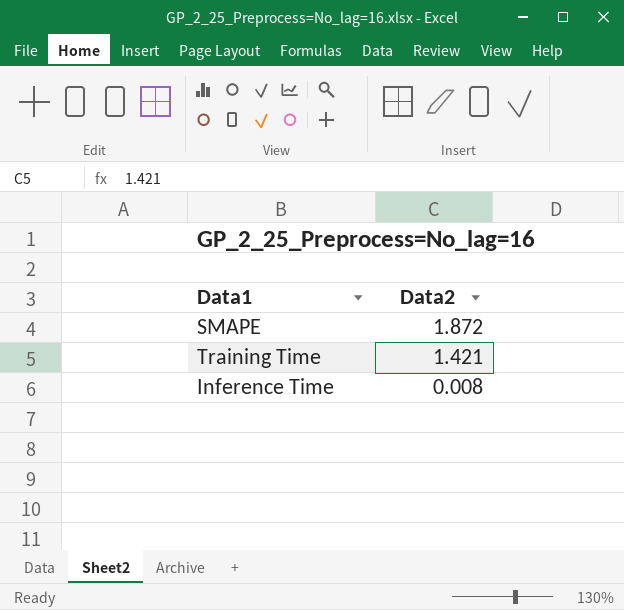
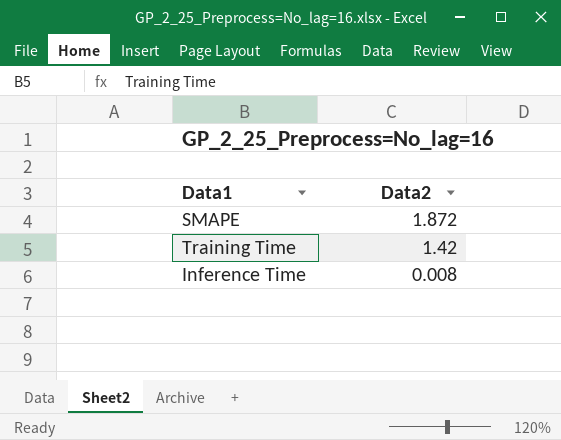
Training Time | Data2: 1.421 -> 1.42

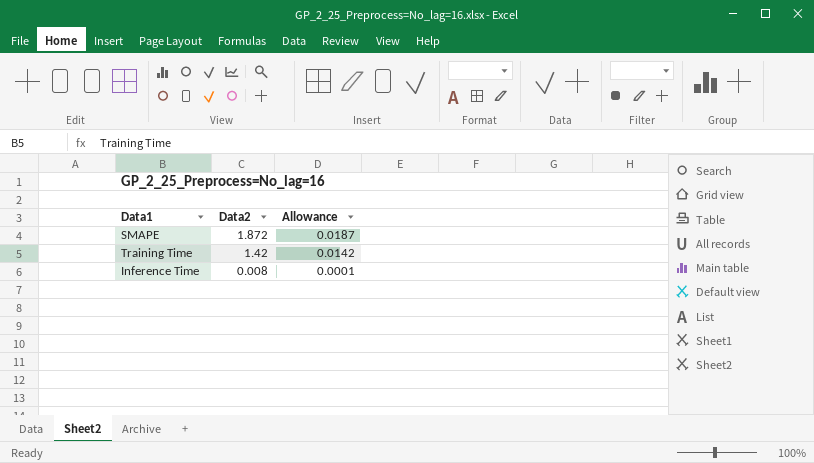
column Allowance | formula: none -> [Data2] * 0.01

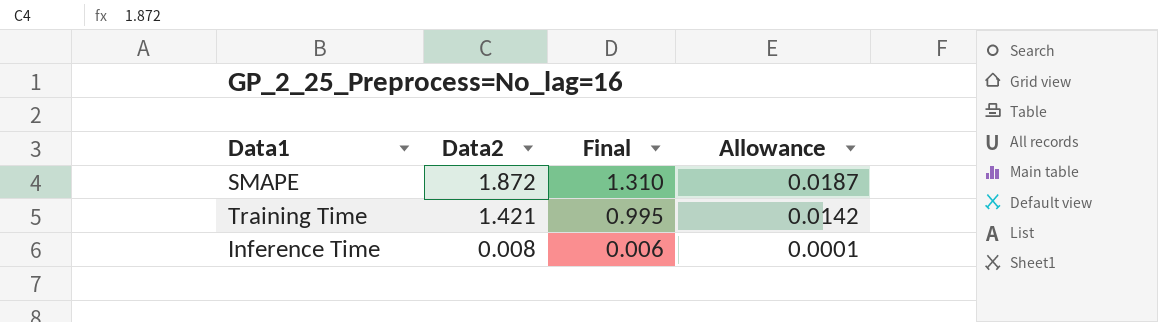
column Final | formula: none -> [Data2] * 0.7
Training Time | Data2: 1.42 -> 1.421

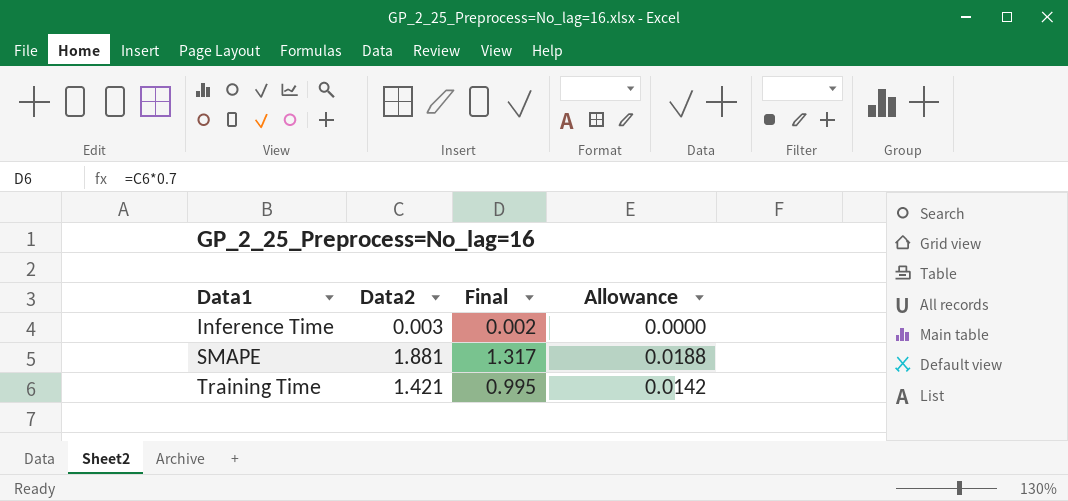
row order: Data2 descending -> Data1 ascending
Inference Time | Data2: 0.008 -> 0.003
Inference Time | Final: 0.006 -> 0.002
Inference Time | Allowance: 0.0001 -> 0.0000
SMAPE | Data2: 1.872 -> 1.881
SMAPE | Final: 1.310 -> 1.317
SMAPE | Allowance: 0.0187 -> 0.0188

